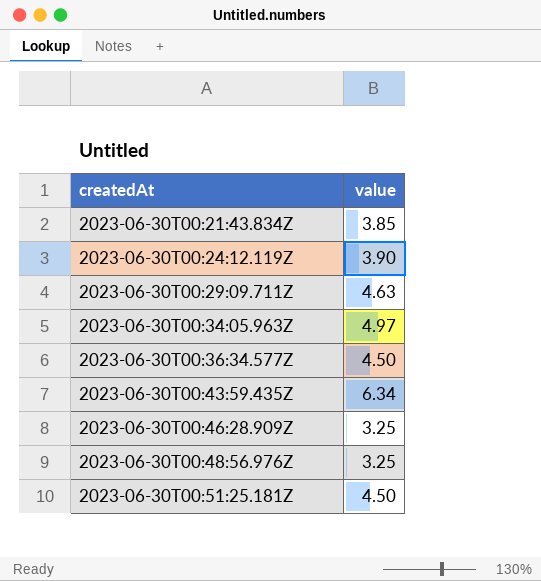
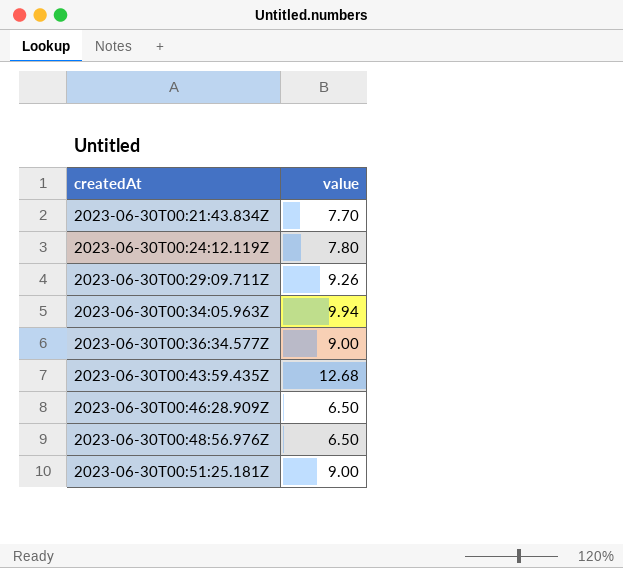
2023-06-30T00:21:43.834Z | value: 3.85 -> 7.70
2023-06-30T00:24:12.119Z | value: 3.90 -> 7.80
2023-06-30T00:29:09.711Z | value: 4.63 -> 9.26
2023-06-30T00:34:05.963Z | value: 4.97 -> 9.94
2023-06-30T00:36:34.577Z | value: 4.50 -> 9.00
2023-06-30T00:43:59.435Z | value: 6.34 -> 12.68
2023-06-30T00:46:28.909Z | value: 3.25 -> 6.50
2023-06-30T00:48:56.976Z | value: 3.25 -> 6.50
2023-06-30T00:51:25.181Z | value: 4.50 -> 9.00

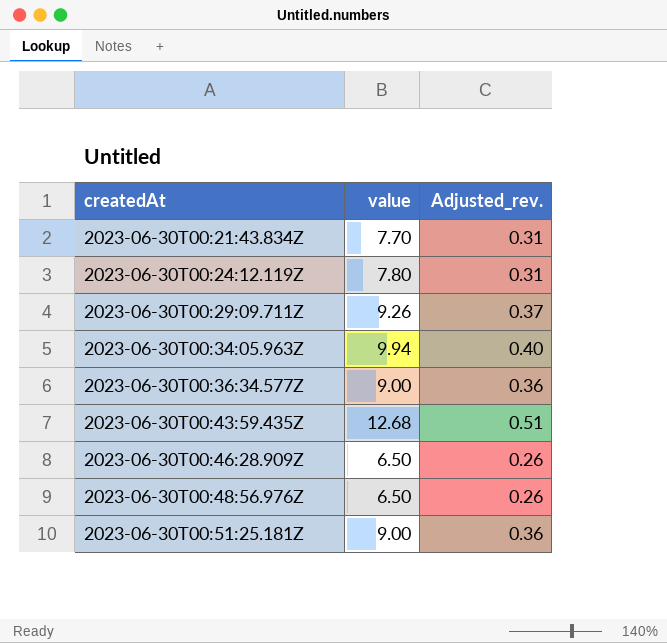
column Adjusted_rev. | formula: none -> [value] * 0.04

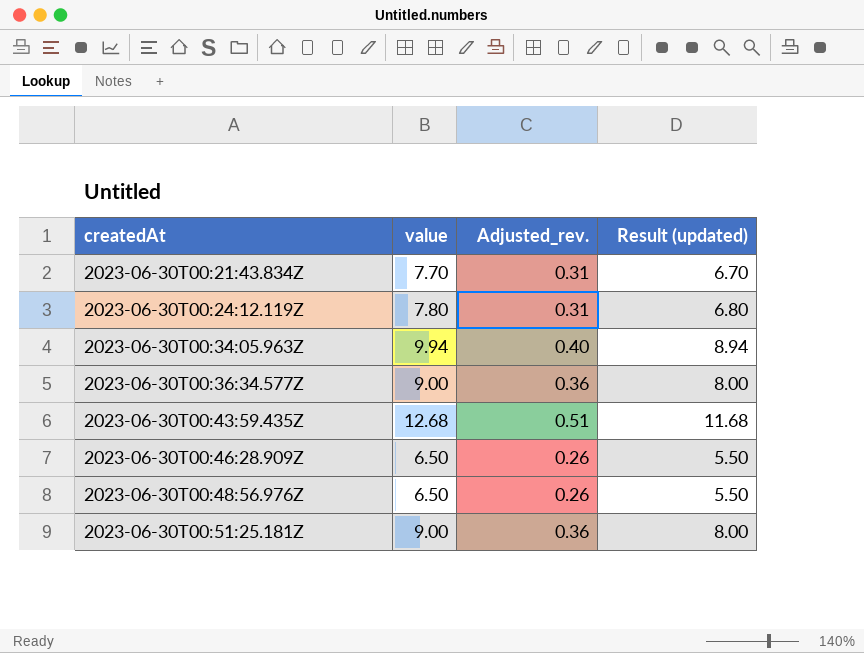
column Result (updated) | formula: none -> [value] - 1
row 2023-06-30T00:29:09.711Z: 9.26 | 0.37 -> none

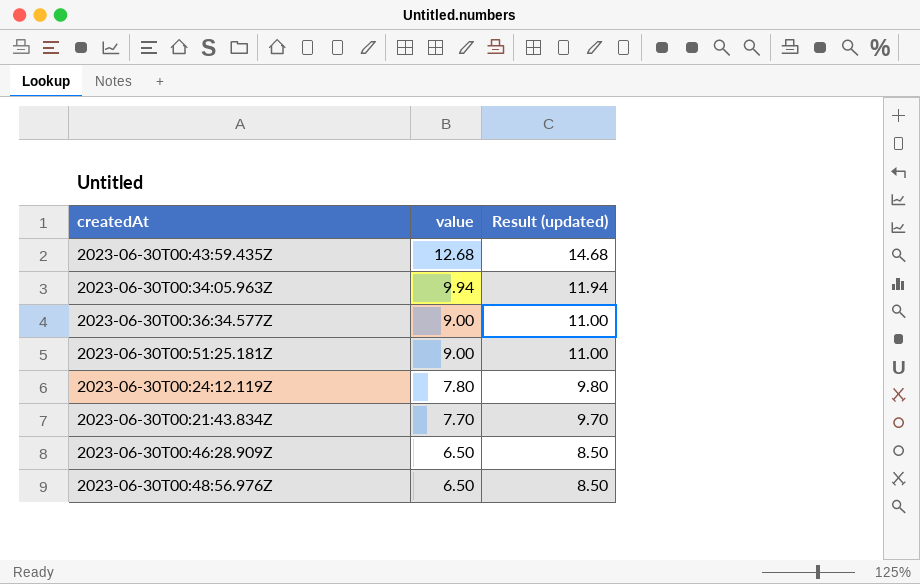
row order: createdAt ascending -> value descending
column Adjusted_rev. | formula: [value] * 0.04 -> none
column Result (updated) | formula: [value] - 1 -> [value] + 2

